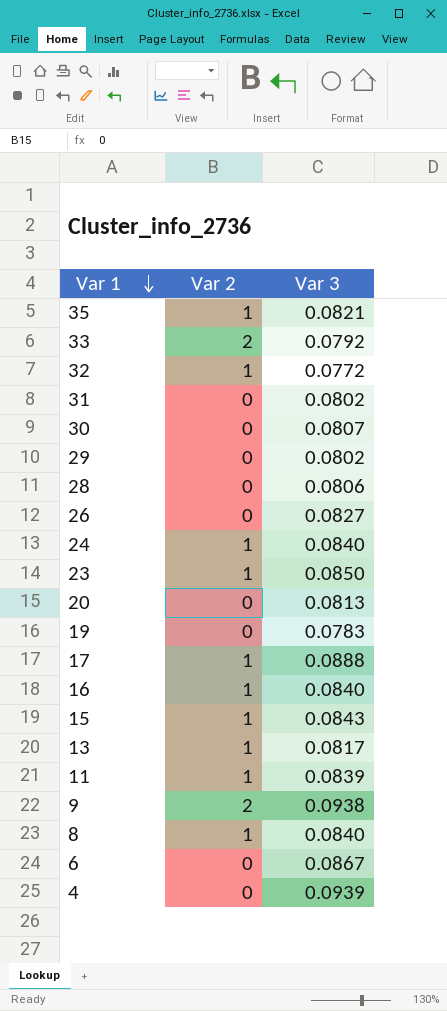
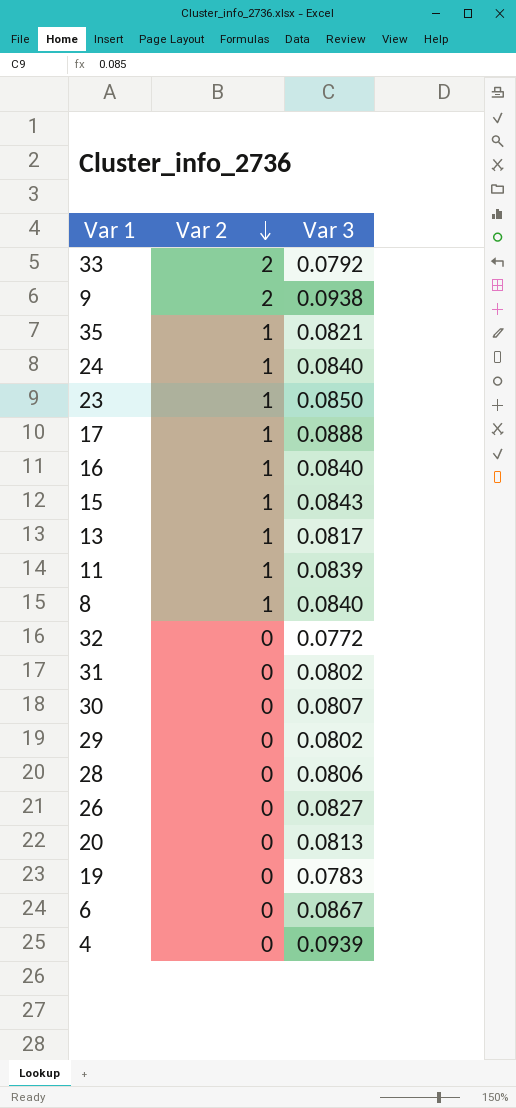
row order: Var 1 descending -> Var 2 descending
32 | Var 2: 1 -> 0

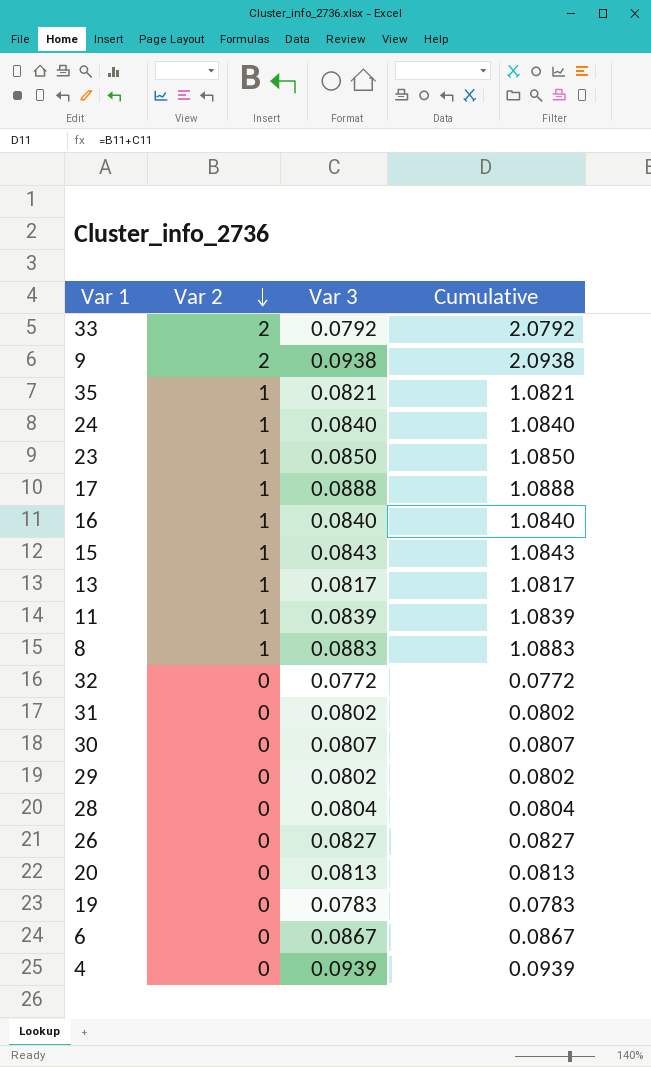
column Cumulative | formula: none -> [Var 2] + [Var 3]
8 | Var 3: 0.0840 -> 0.0883
28 | Var 3: 0.0806 -> 0.0804

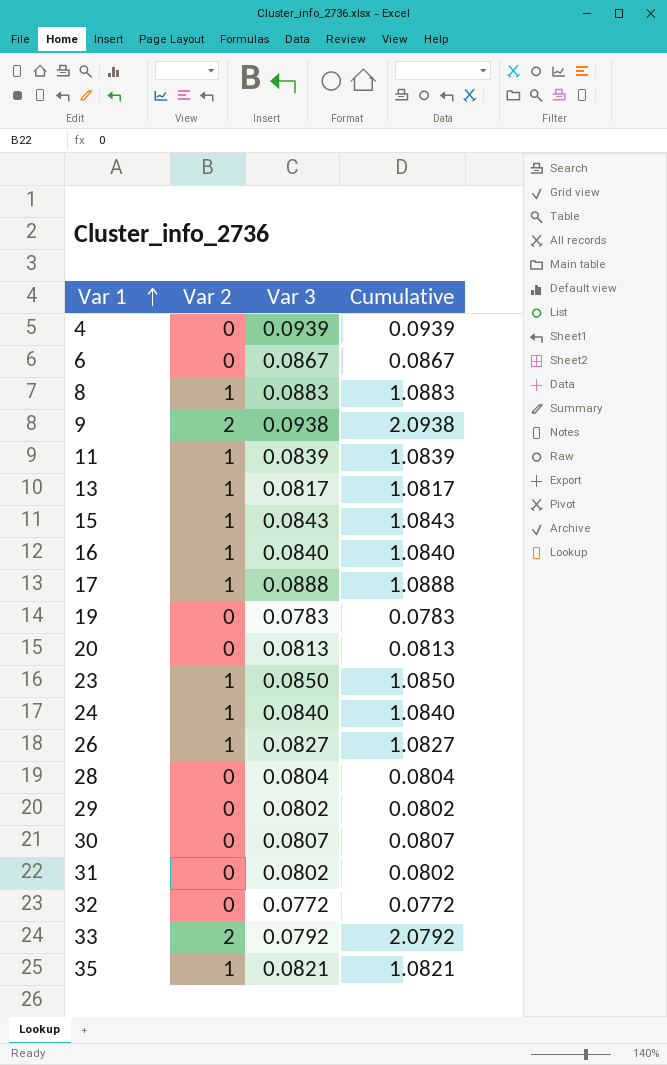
row order: Var 2 descending -> Var 1 ascending
26 | Var 2: 0 -> 1
26 | Cumulative: 0.0827 -> 1.0827

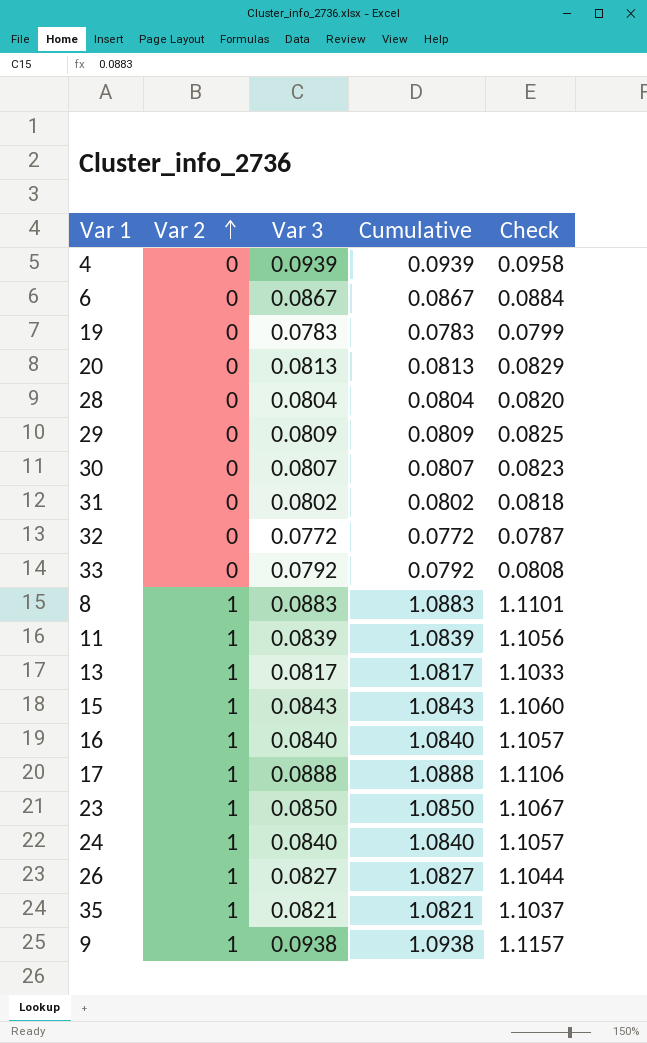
row order: Var 1 ascending -> Var 2 ascending
column Check | formula: none -> [Cumulative] * 1.02
29 | Var 3: 0.0802 -> 0.0809
29 | Cumulative: 0.0802 -> 0.0809
33 | Var 2: 2 -> 0
33 | Cumulative: 2.0792 -> 0.0792
9 | Var 2: 2 -> 1
9 | Cumulative: 2.0938 -> 1.0938

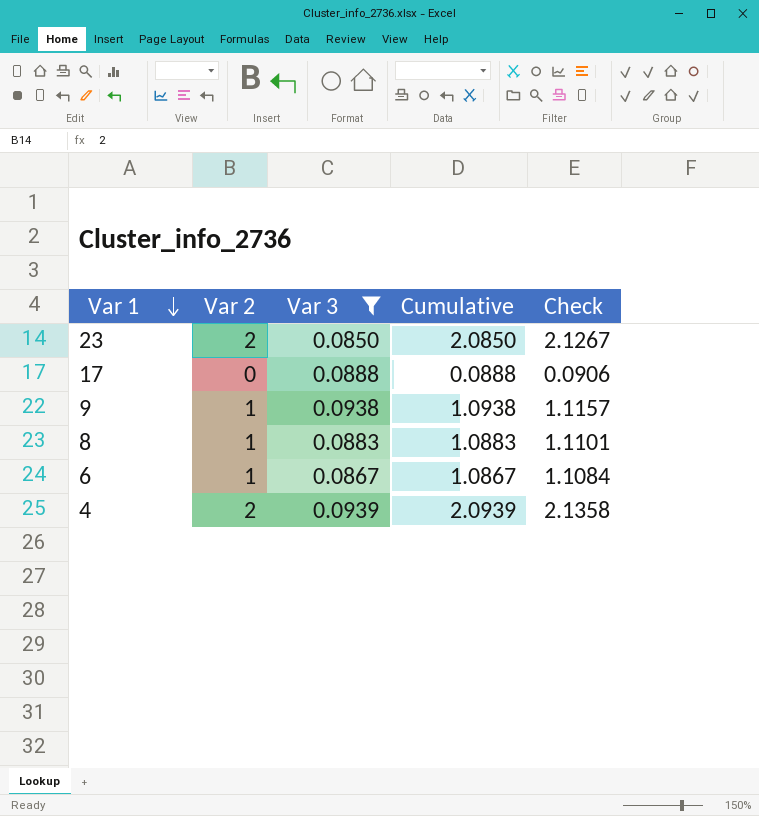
filter: none -> Var 3 >= 0.0850
row order: Var 2 ascending -> Var 1 descending
23 | Var 2: 1 -> 2
23 | Cumulative: 1.0850 -> 2.0850
23 | Check: 1.1067 -> 2.1267
17 | Var 2: 1 -> 0
17 | Cumulative: 1.0888 -> 0.0888
17 | Check: 1.1106 -> 0.0906
6 | Var 2: 0 -> 1
6 | Cumulative: 0.0867 -> 1.0867
6 | Check: 0.0884 -> 1.1084
4 | Var 2: 0 -> 2
4 | Cumulative: 0.0939 -> 2.0939
4 | Check: 0.0958 -> 2.1358

